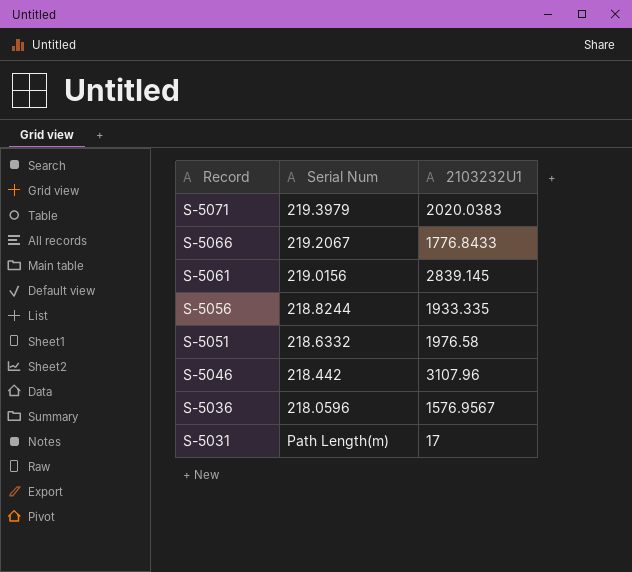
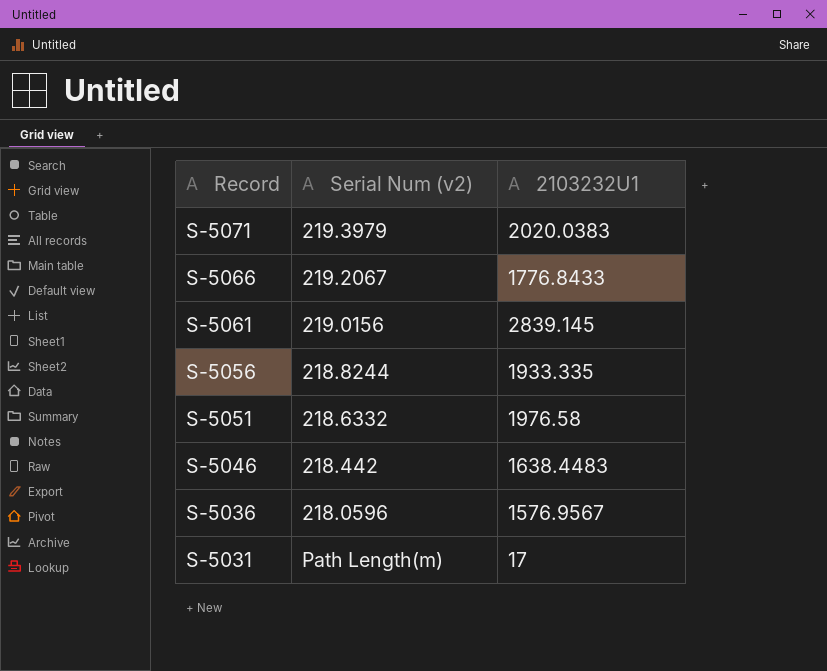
column name: Serial Num -> Serial Num (v2)
S-5046 | 2103232U1: 3107.96 -> 1638.4483

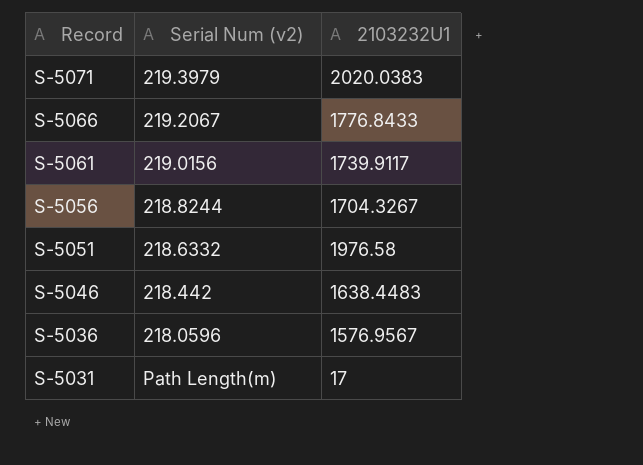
S-5061 | 2103232U1: 2839.145 -> 1739.9117
S-5056 | 2103232U1: 1933.335 -> 1704.3267

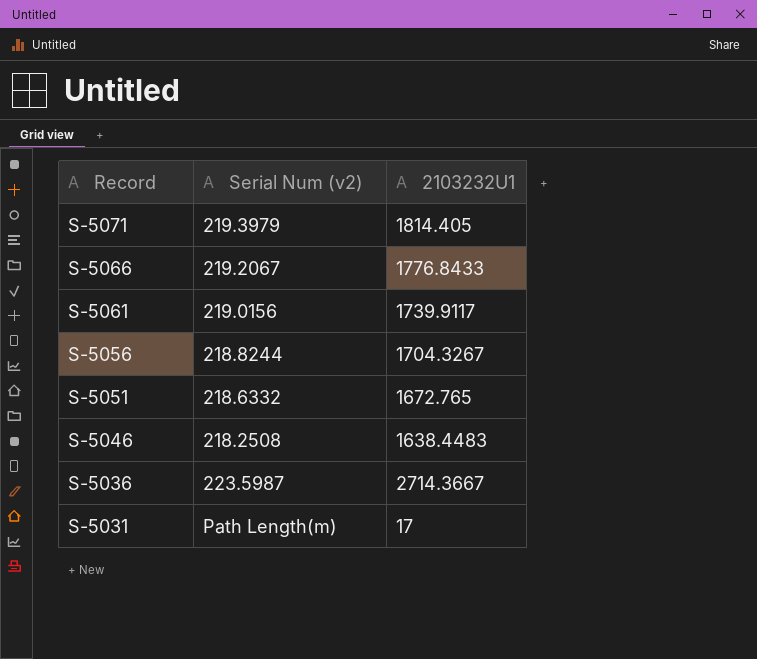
S-5071 | 2103232U1: 2020.0383 -> 1814.405
S-5051 | 2103232U1: 1976.58 -> 1672.765
S-5046 | Serial Num (v2): 218.442 -> 218.2508
S-5036 | Serial Num (v2): 218.0596 -> 223.5987
S-5036 | 2103232U1: 1576.9567 -> 2714.3667

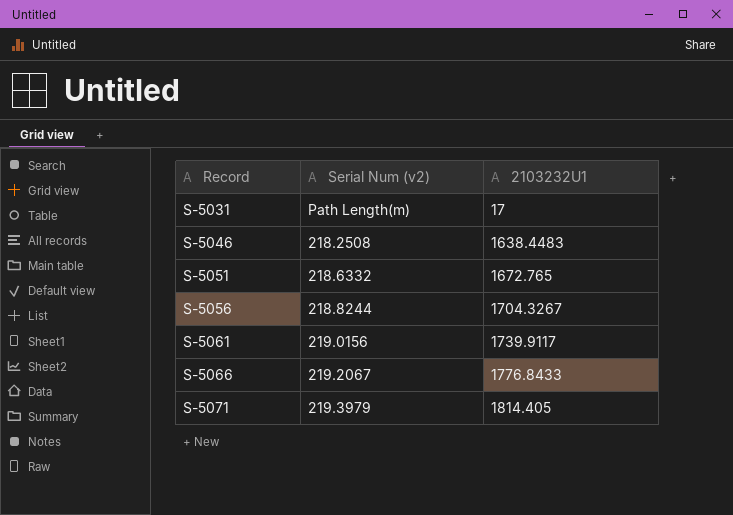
row order: Record descending -> Record ascending
row S-5036: 223.5987 | 2714.3667 -> none

